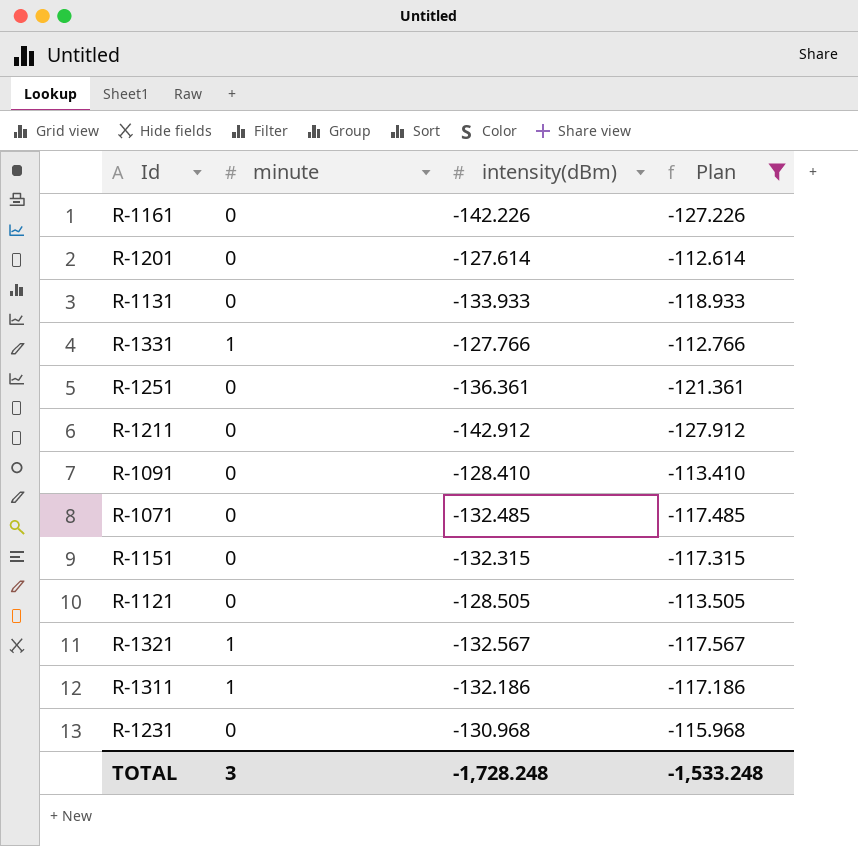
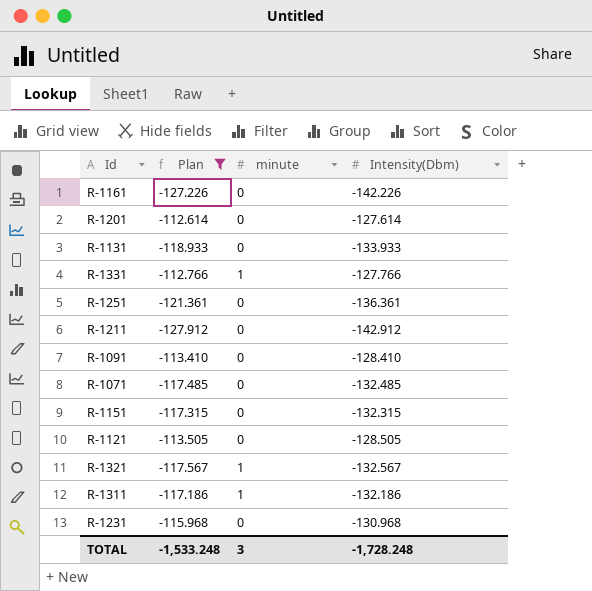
column Plan | position: 4 -> 2
column name: intensity(dBm) -> Intensity(Dbm)

